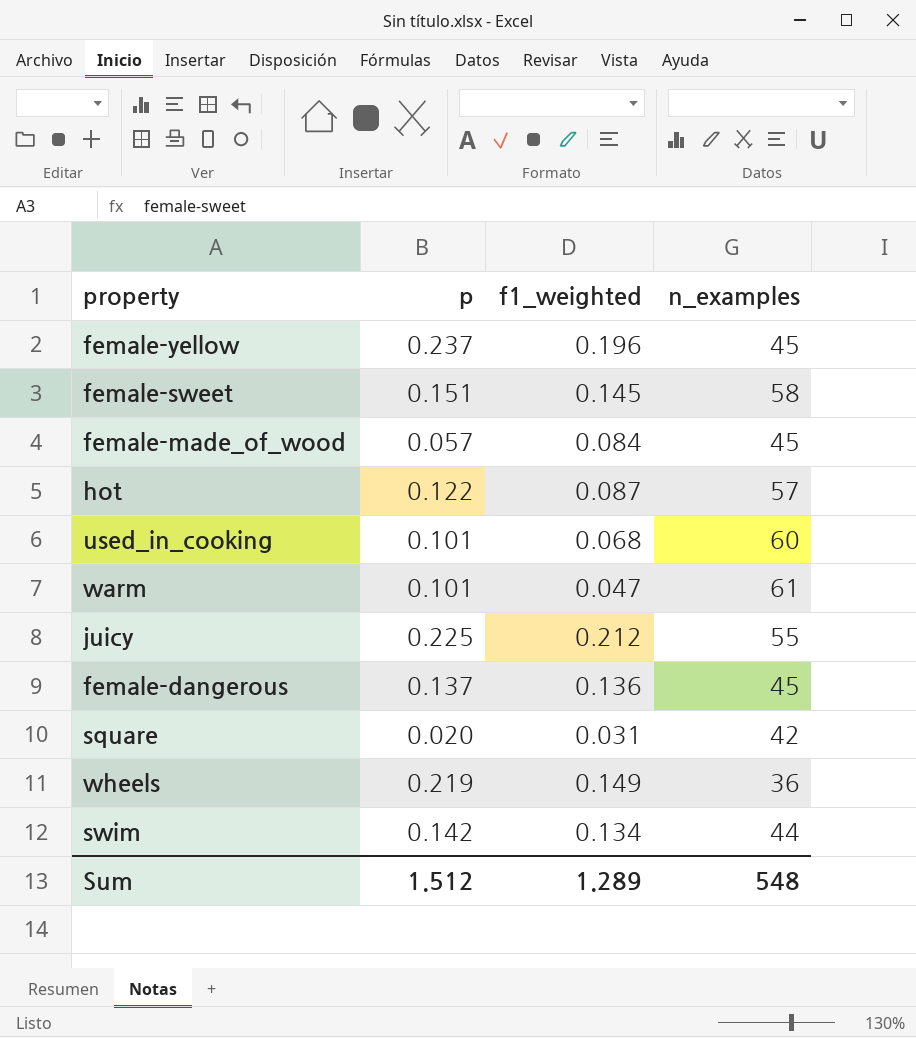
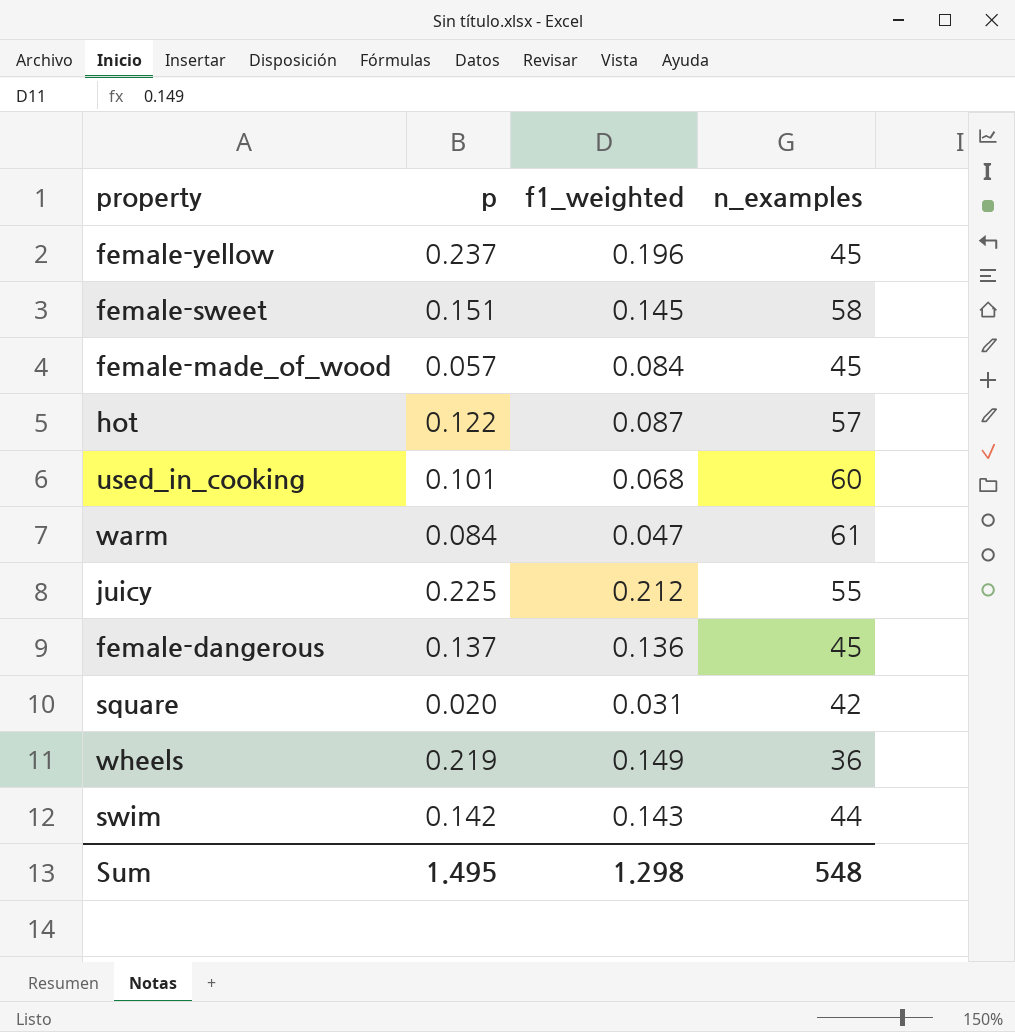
warm | p: 0.101 -> 0.084
swim | f1_weighted: 0.134 -> 0.143
Sum | p: 1.512 -> 1.495
Sum | f1_weighted: 1.289 -> 1.298

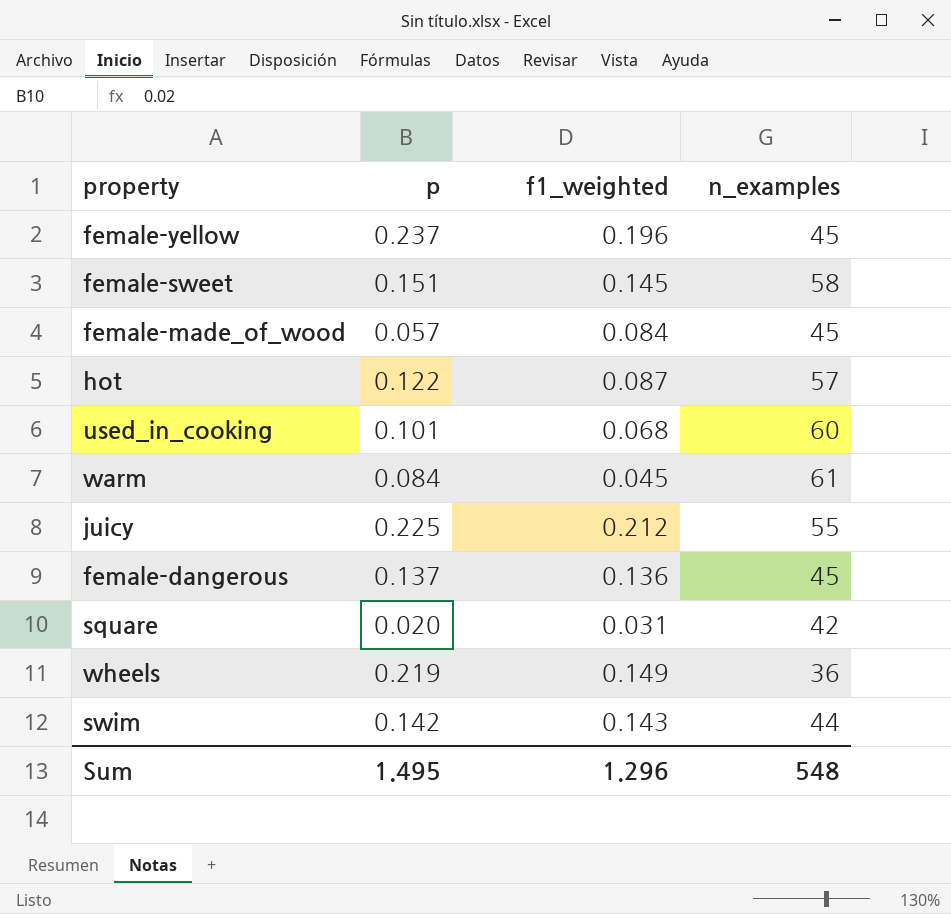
warm | f1_weighted: 0.047 -> 0.045
Sum | f1_weighted: 1.298 -> 1.296

